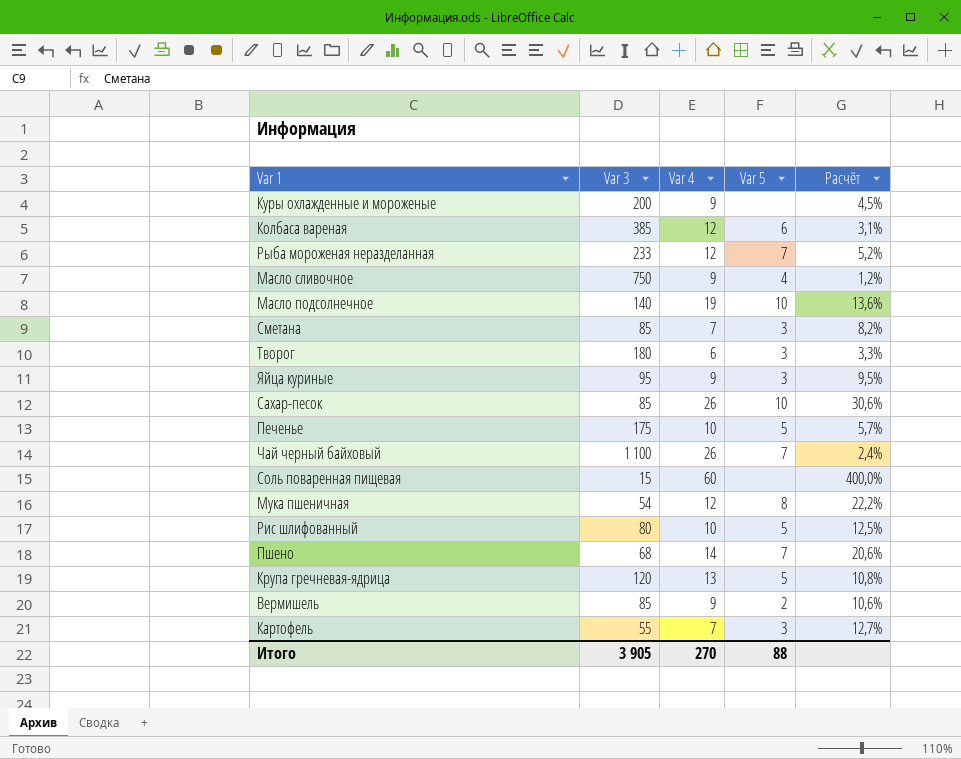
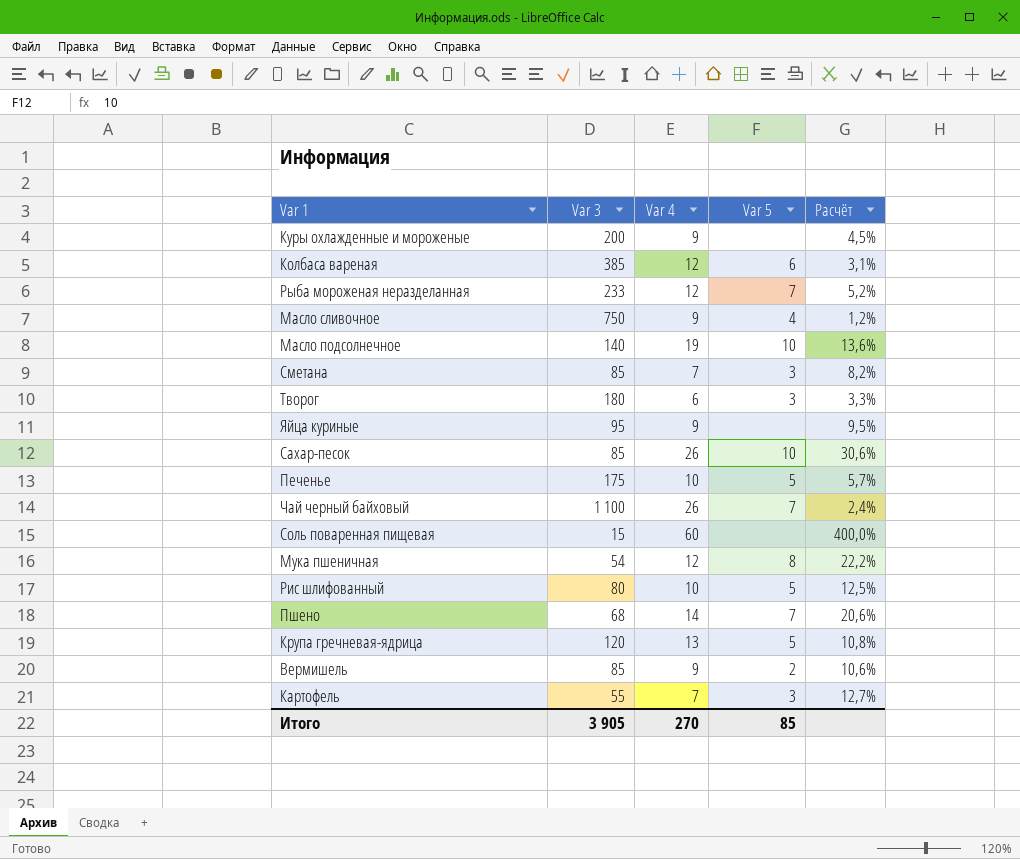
Яйца куриные | Var 5: 3 -> none
Итого | Var 5: 88 -> 85

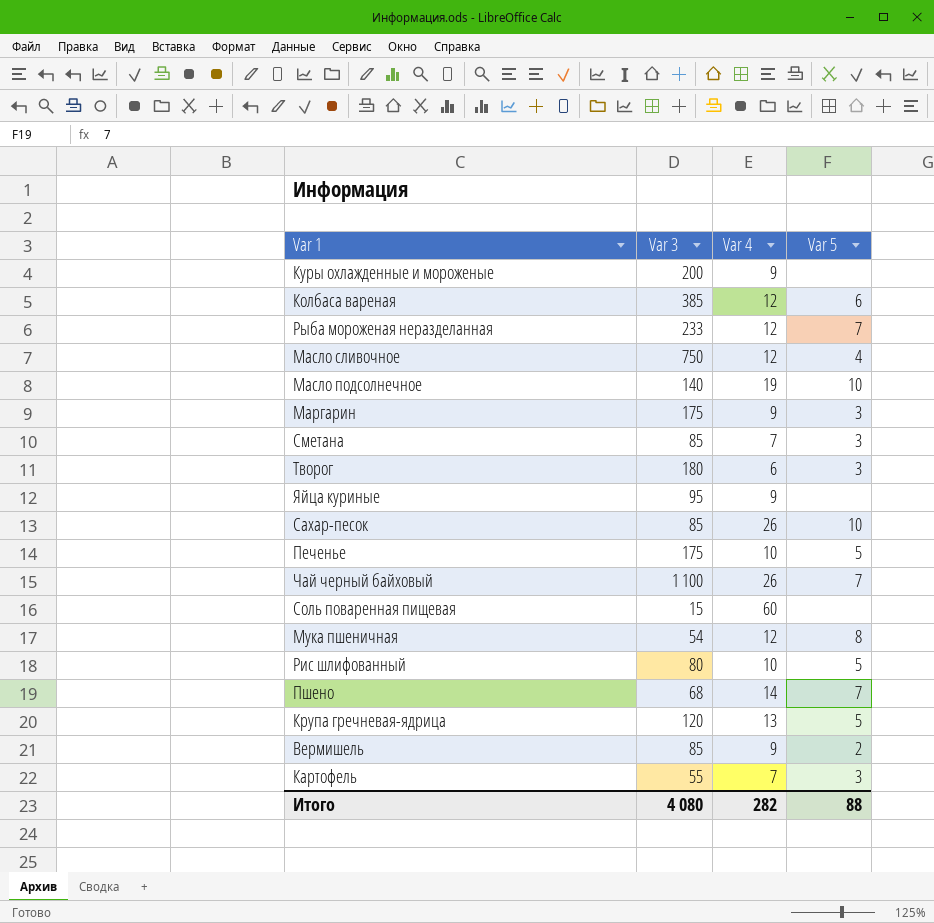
column Расчёт | formula: [Var 4] / [Var 3] -> none
Масло сливочное | Var 4: 9 -> 12
row Маргарин: none -> 175 | 9 | 3
Итого | Var 3: 3 905 -> 4 080
Итого | Var 4: 270 -> 282
Итого | Var 5: 85 -> 88

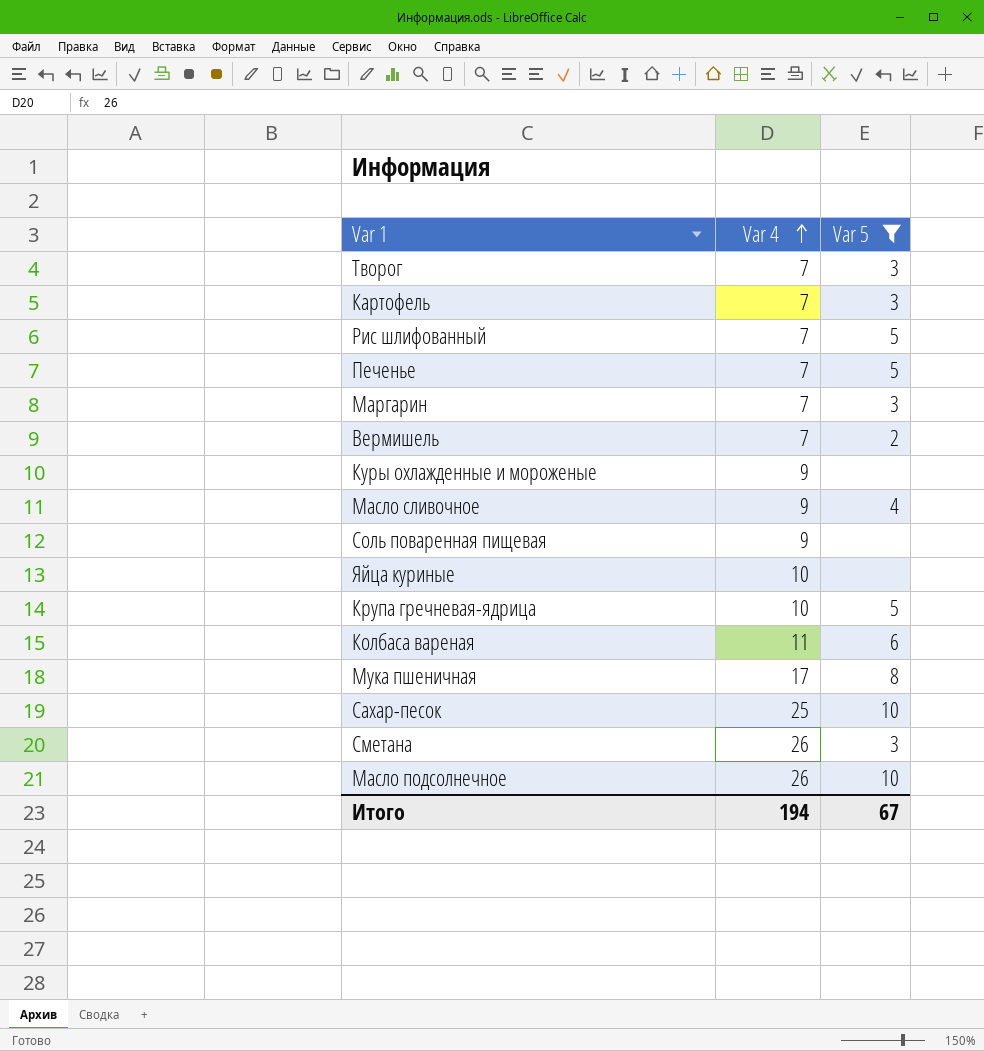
filter: none -> Var 5 != 7
row order: none -> Var 4 ascending
column Var 3 | position: 2 -> none
Творог | Var 4: 6 -> 7
Рис шлифованный | Var 4: 10 -> 7
Печенье | Var 4: 10 -> 7
Маргарин | Var 4: 9 -> 7
Вермишель | Var 4: 9 -> 7
Масло сливочное | Var 4: 12 -> 9
Соль поваренная пищевая | Var 4: 60 -> 9
Яйца куриные | Var 4: 9 -> 10
Крупа гречневая-ядрица | Var 4: 13 -> 10
Колбаса вареная | Var 4: 12 -> 11
Мука пшеничная | Var 4: 12 -> 17
Сахар-песок | Var 4: 26 -> 25
Сметана | Var 4: 7 -> 26
Масло подсолнечное | Var 4: 19 -> 26
Итого | Var 4: 282 -> 194
Итого | Var 5: 88 -> 67

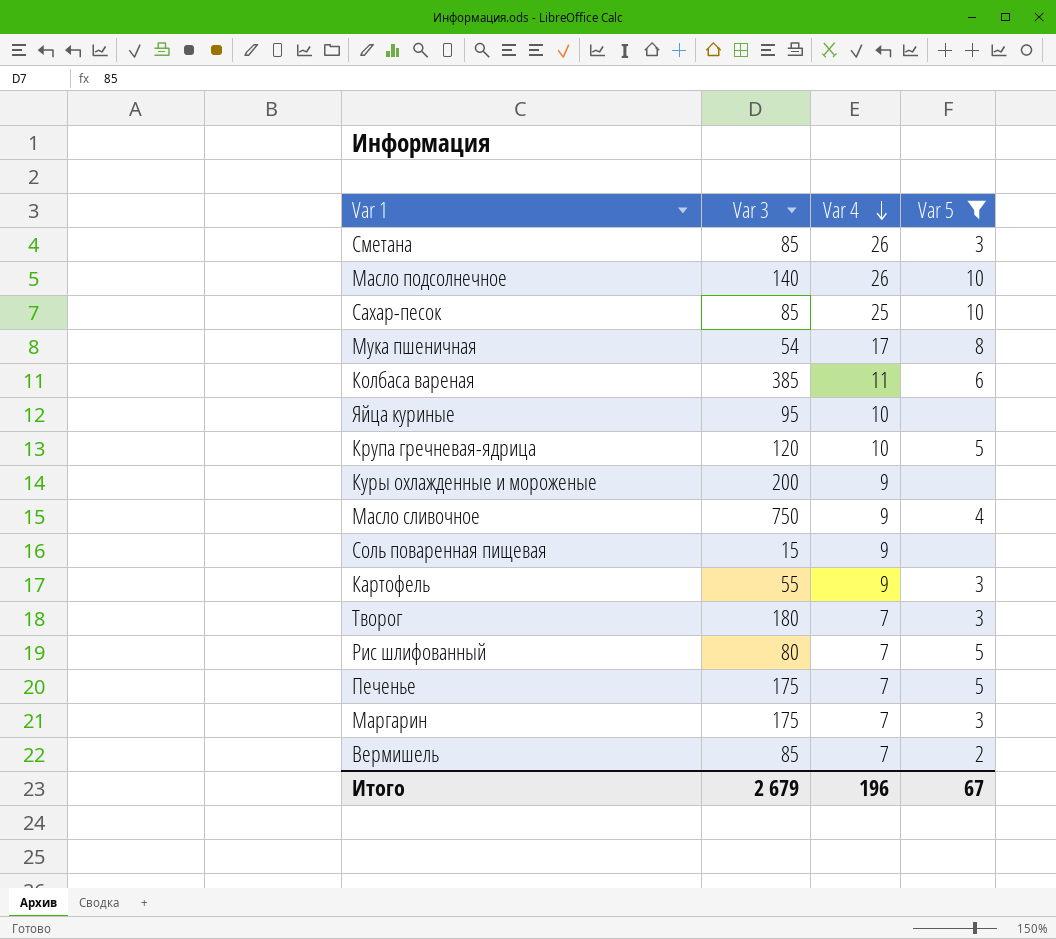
row order: Var 4 ascending -> Var 4 descending
column Var 3 | position: none -> 2
Картофель | Var 4: 7 -> 9
Итого | Var 4: 194 -> 196

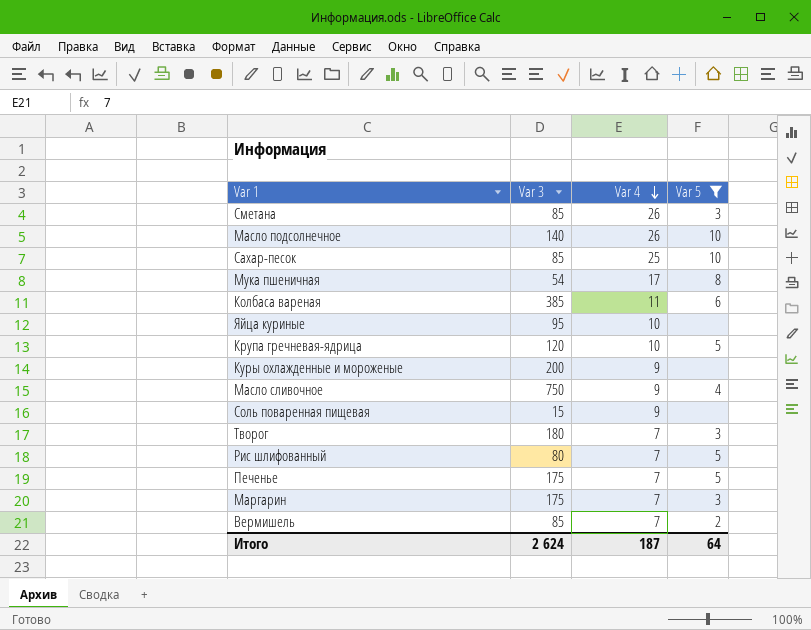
row Картофель: 55 | 9 | 3 -> none
Итого | Var 3: 2 679 -> 2 624
Итого | Var 4: 196 -> 187
Итого | Var 5: 67 -> 64

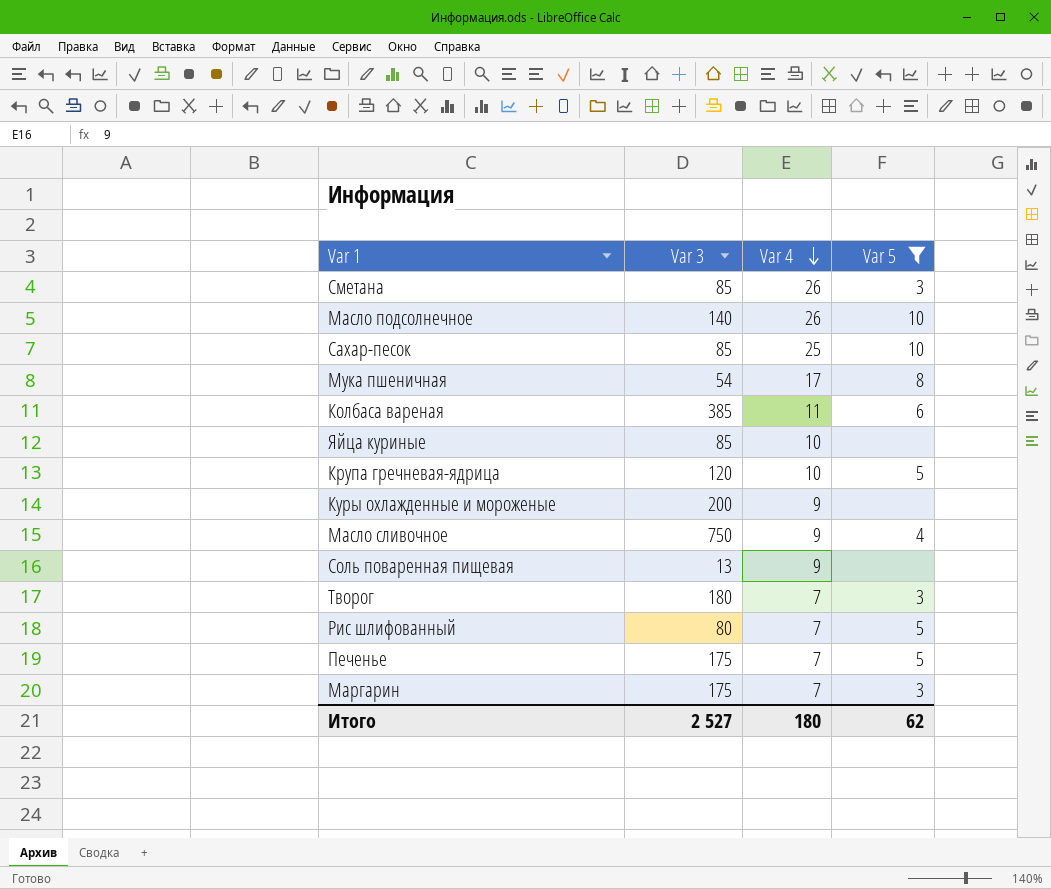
row Вермишель: 85 | 7 | 2 -> none
Яйца куриные | Var 3: 95 -> 85
Соль поваренная пищевая | Var 3: 15 -> 13
Итого | Var 3: 2 624 -> 2 527
Итого | Var 4: 187 -> 180
Итого | Var 5: 64 -> 62

